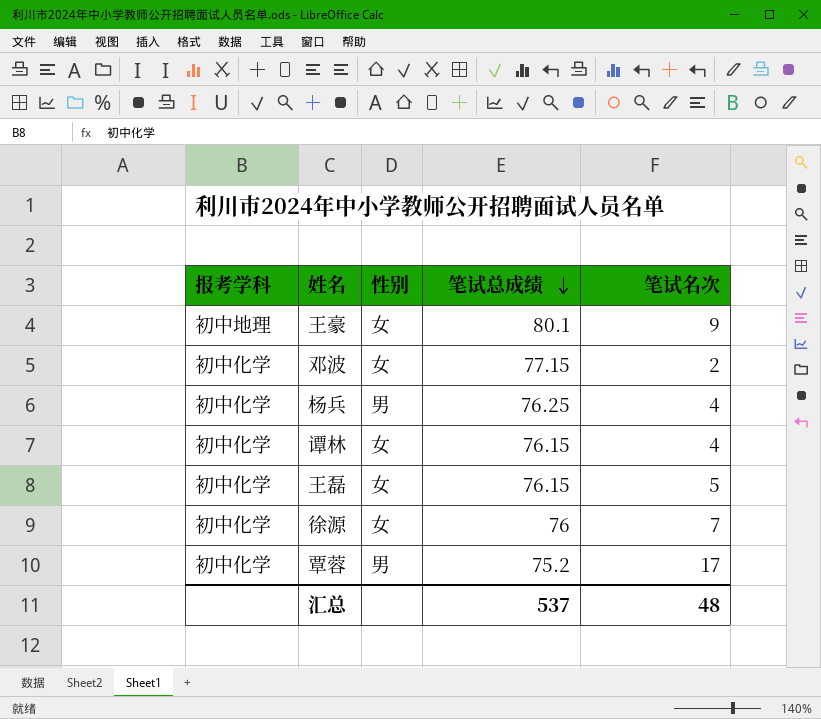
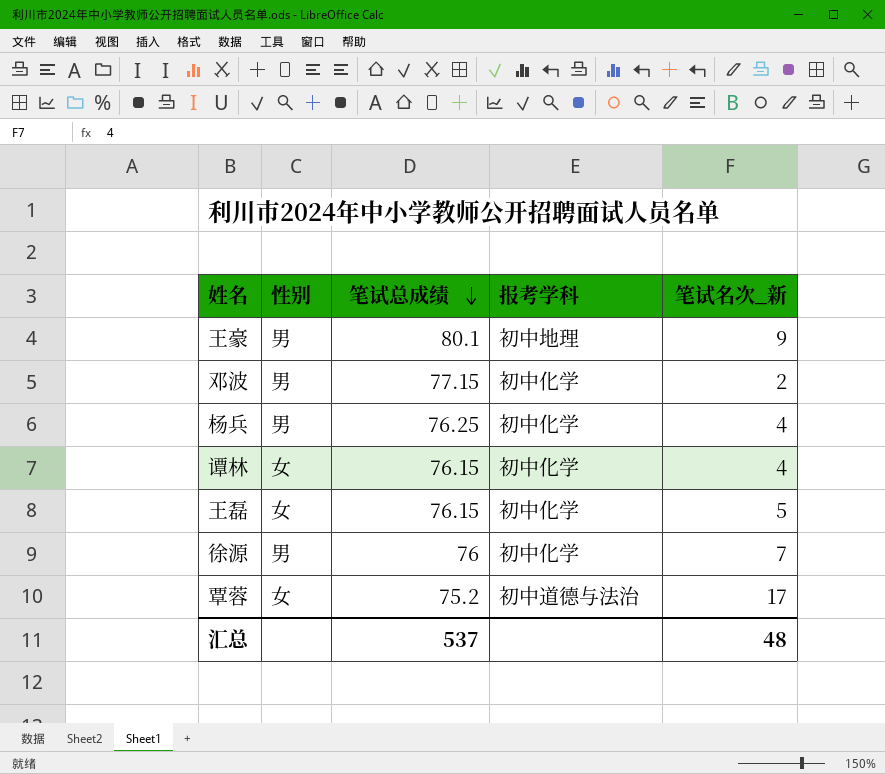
column 报考学科 | position: 1 -> 4
column name: 笔试名次 -> 笔试名次_新
王豪 | 性别: 女 -> 男
邓波 | 性别: 女 -> 男
徐源 | 性别: 女 -> 男
覃蓉 | 性别: 男 -> 女
覃蓉 | 报考学科: 初中化学 -> 初中道德与法治

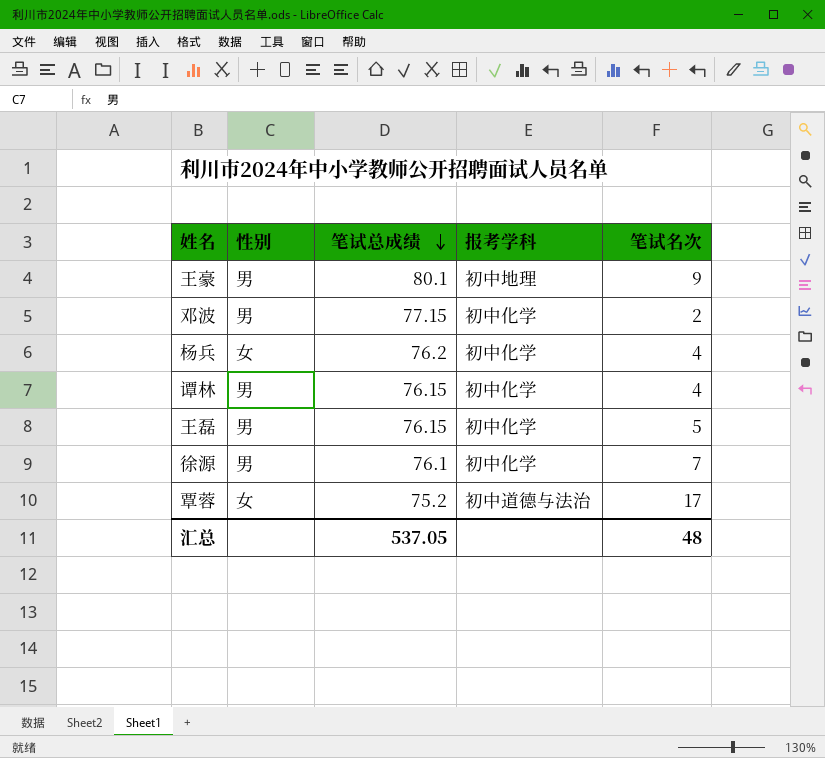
column name: 笔试名次_新 -> 笔试名次
杨兵 | 性别: 男 -> 女
杨兵 | 笔试总成绩: 76.25 -> 76.2
谭林 | 性别: 女 -> 男
王磊 | 性别: 女 -> 男
徐源 | 笔试总成绩: 76 -> 76.1
汇总 | 笔试总成绩: 537 -> 537.05

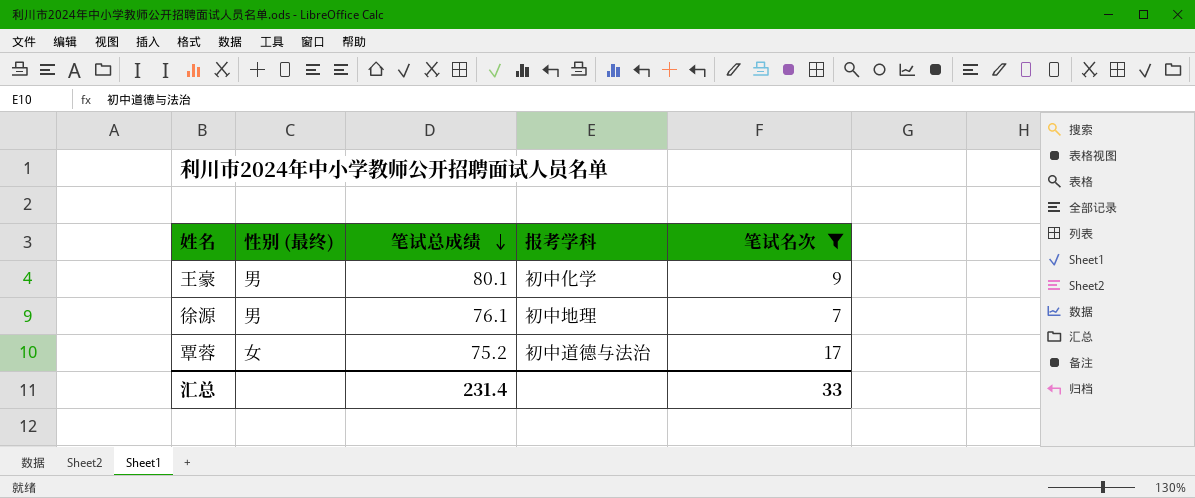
filter: none -> 笔试名次 >= 7
column name: 性别 -> 性别 (最终)
王豪 | 报考学科: 初中地理 -> 初中化学
徐源 | 报考学科: 初中化学 -> 初中地理
汇总 | 笔试总成绩: 537.05 -> 231.4
汇总 | 笔试名次: 48 -> 33

